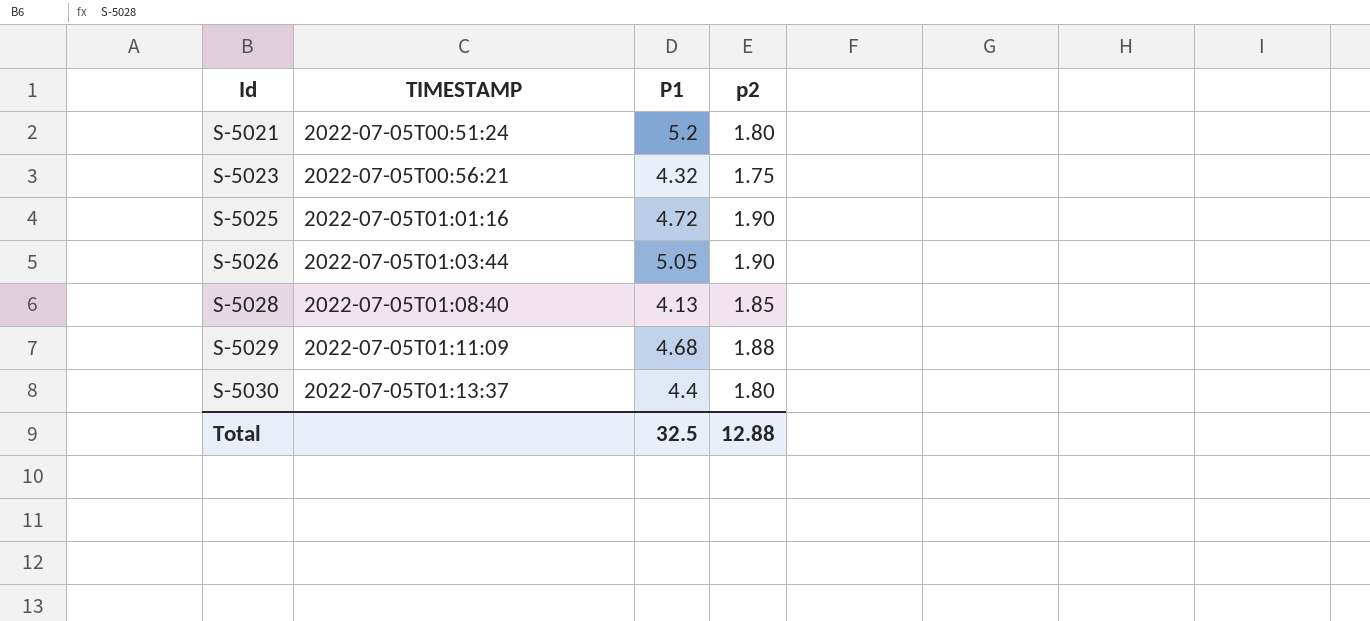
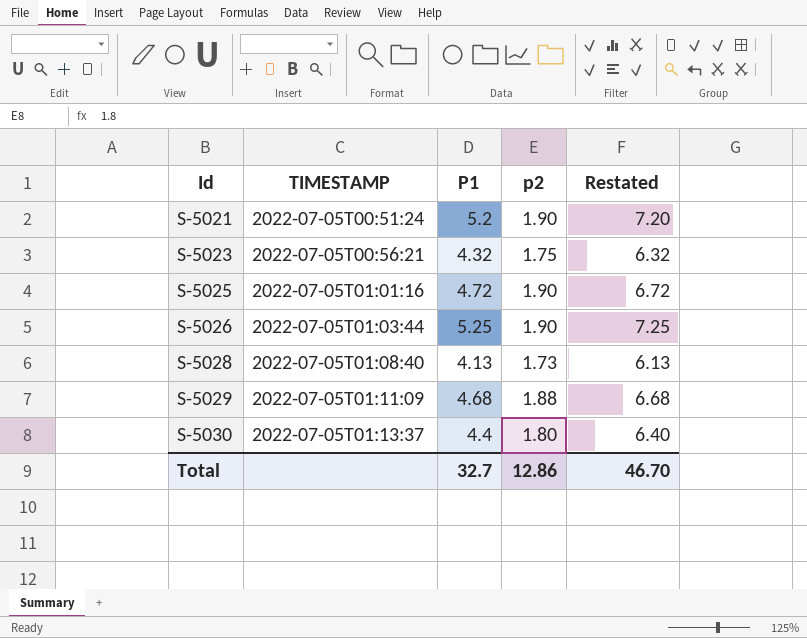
column Restated | formula: none -> [P1] + 2
S-5021 | p2: 1.80 -> 1.90
S-5026 | P1: 5.05 -> 5.25
S-5028 | p2: 1.85 -> 1.73
Total | P1: 32.5 -> 32.7
Total | p2: 12.88 -> 12.86

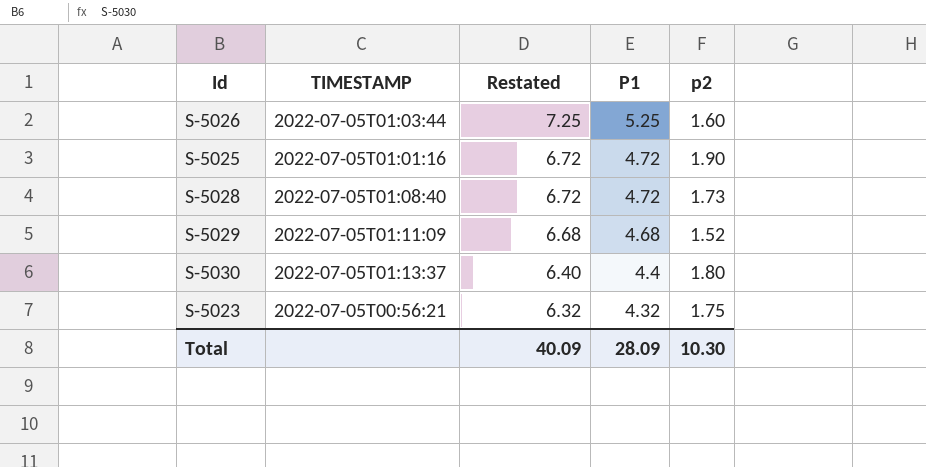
row order: Id ascending -> Restated descending
column Restated | position: 5 -> 3
row S-5021: 2022-07-05T00:51:24 | 5.2 | 1.90 | 7.20 -> none
S-5026 | p2: 1.90 -> 1.60
S-5028 | Restated: 6.13 -> 6.72
S-5028 | P1: 4.13 -> 4.72
S-5029 | p2: 1.88 -> 1.52
Total | Restated: 46.70 -> 40.09
Total | P1: 32.7 -> 28.09
Total | p2: 12.86 -> 10.30

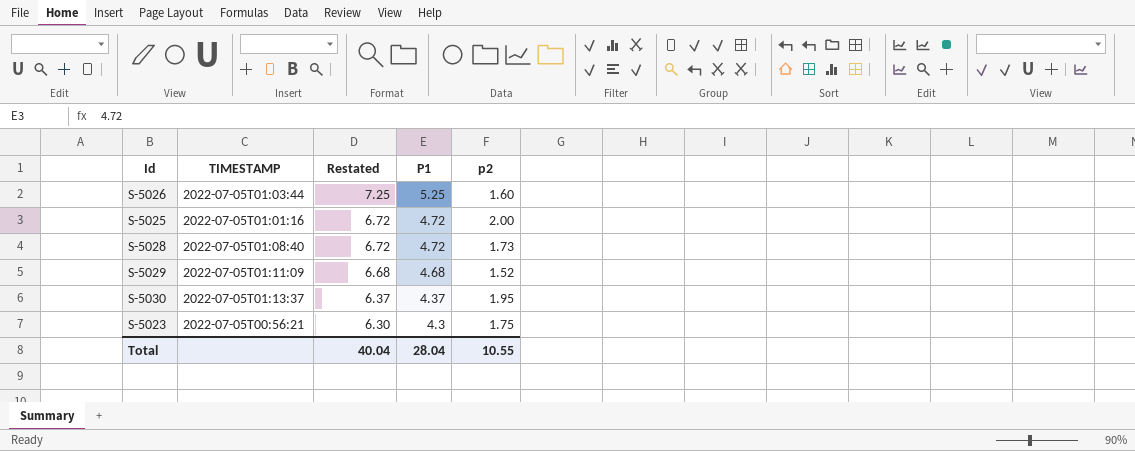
S-5025 | p2: 1.90 -> 2.00
S-5030 | Restated: 6.40 -> 6.37
S-5030 | P1: 4.4 -> 4.37
S-5030 | p2: 1.80 -> 1.95
S-5023 | Restated: 6.32 -> 6.30
S-5023 | P1: 4.32 -> 4.3
Total | Restated: 40.09 -> 40.04
Total | P1: 28.09 -> 28.04
Total | p2: 10.30 -> 10.55

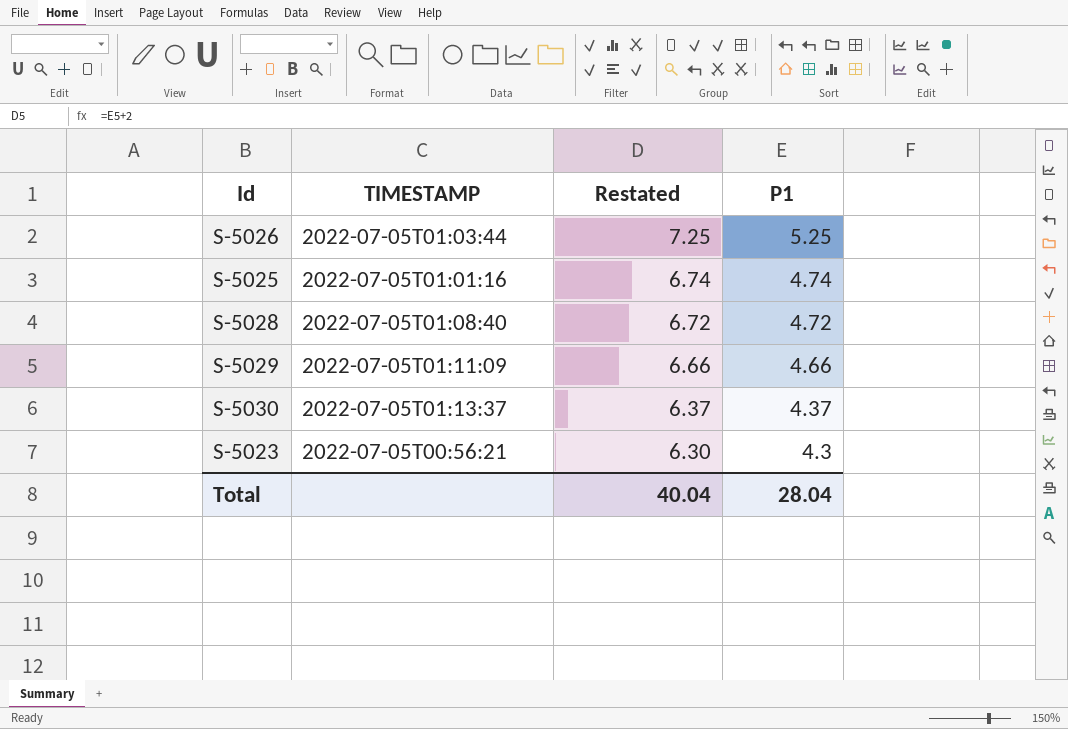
column p2 | position: 5 -> none
S-5025 | Restated: 6.72 -> 6.74
S-5025 | P1: 4.72 -> 4.74
S-5029 | Restated: 6.68 -> 6.66
S-5029 | P1: 4.68 -> 4.66

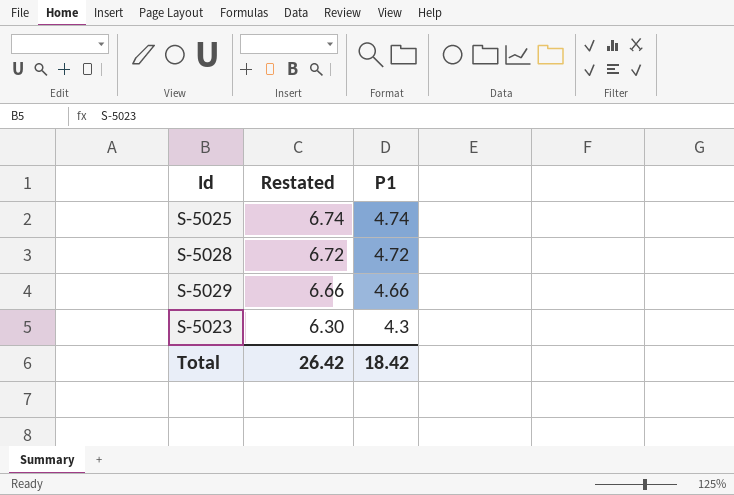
column TIMESTAMP | position: 2 -> none
row S-5026: 2022-07-05T01:03:44 | 7.25 | 5.25 -> none
row S-5030: 2022-07-05T01:13:37 | 6.37 | 4.37 -> none
Total | Restated: 40.04 -> 26.42
Total | P1: 28.04 -> 18.42

